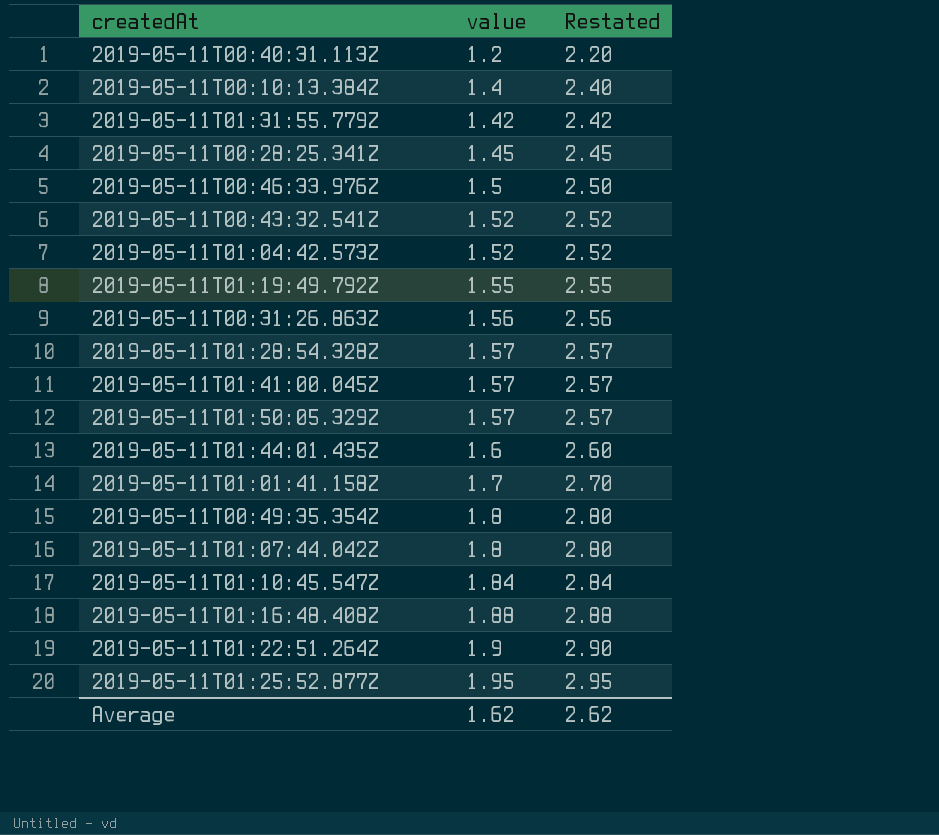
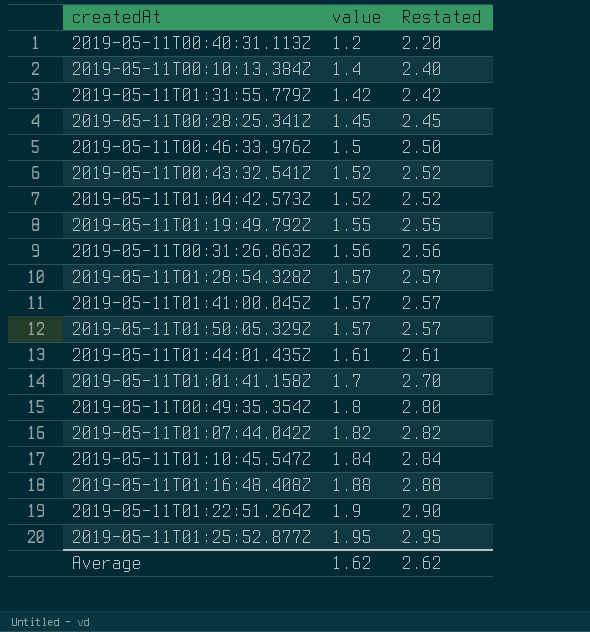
2019-05-11T01:44:01.435Z | value: 1.6 -> 1.61
2019-05-11T01:44:01.435Z | Restated: 2.60 -> 2.61
2019-05-11T01:07:44.042Z | value: 1.8 -> 1.82
2019-05-11T01:07:44.042Z | Restated: 2.80 -> 2.82

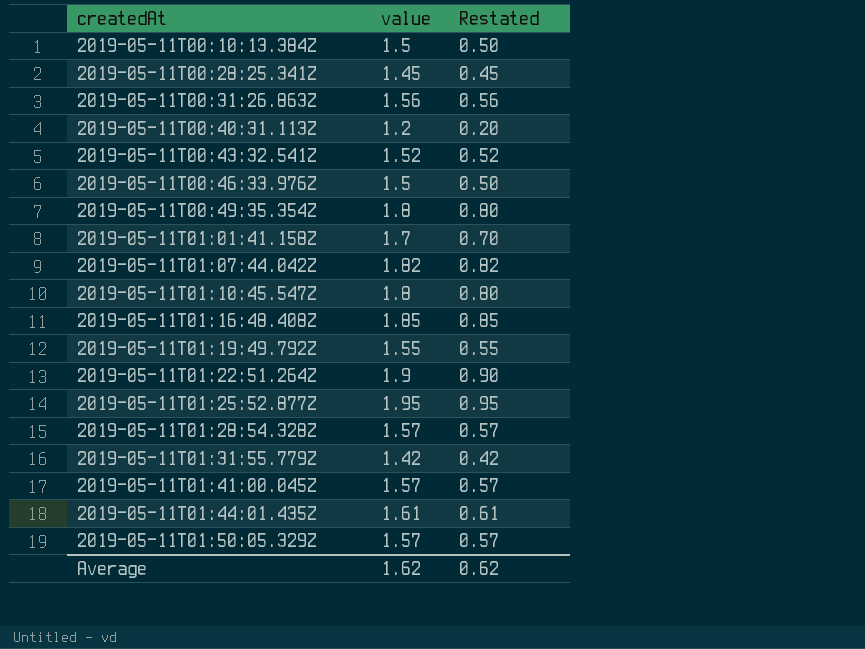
row order: value ascending -> createdAt ascending
column Restated | formula: [value] + 1 -> [value] - 1
row 2019-05-11T01:04:42.573Z: 1.52 | 2.52 -> none
2019-05-11T00:10:13.384Z | value: 1.4 -> 1.5
2019-05-11T01:10:45.547Z | value: 1.84 -> 1.8
2019-05-11T01:16:48.408Z | value: 1.88 -> 1.85
Average | Restated: 2.62 -> 0.62

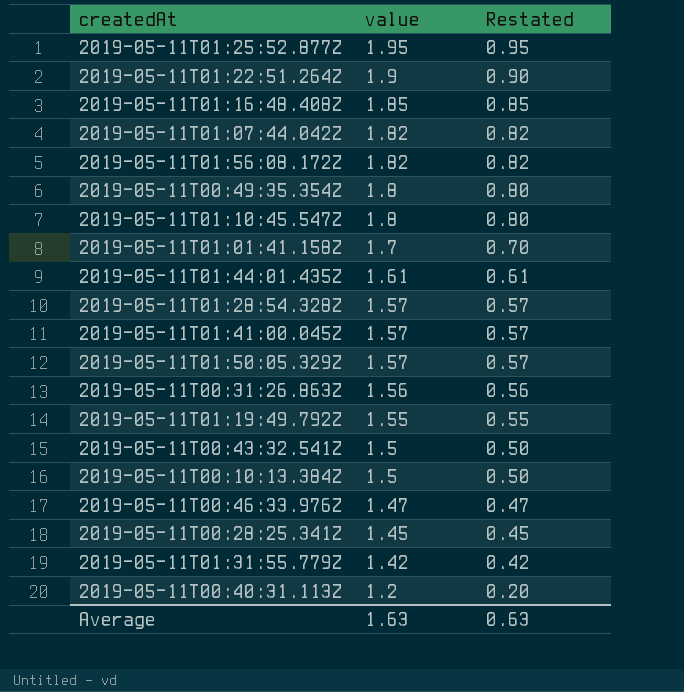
row order: createdAt ascending -> value descending
row 2019-05-11T01:56:08.172Z: none -> 1.82 | 0.82
2019-05-11T00:43:32.541Z | value: 1.52 -> 1.5
2019-05-11T00:43:32.541Z | Restated: 0.52 -> 0.50
2019-05-11T00:46:33.976Z | value: 1.5 -> 1.47
2019-05-11T00:46:33.976Z | Restated: 0.50 -> 0.47
Average | value: 1.62 -> 1.63
Average | Restated: 0.62 -> 0.63

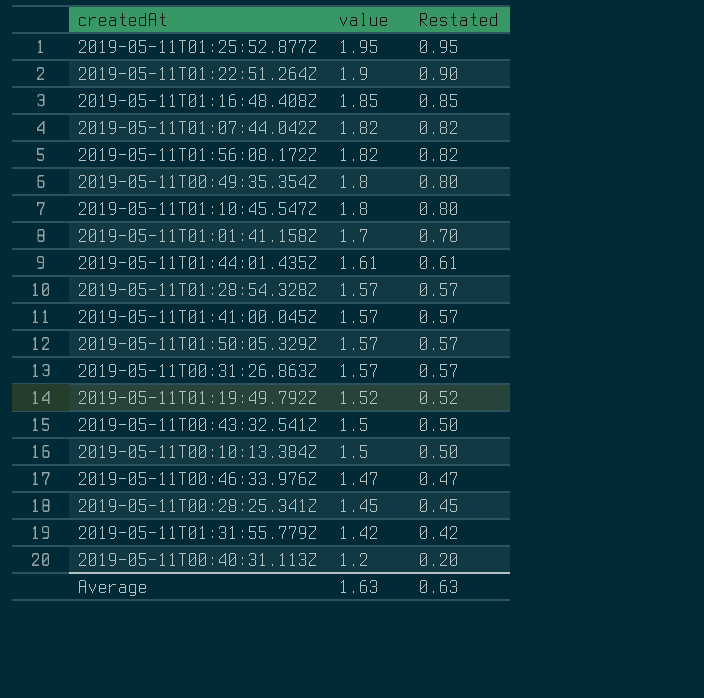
2019-05-11T00:31:26.863Z | value: 1.56 -> 1.57
2019-05-11T00:31:26.863Z | Restated: 0.56 -> 0.57
2019-05-11T01:19:49.792Z | value: 1.55 -> 1.52
2019-05-11T01:19:49.792Z | Restated: 0.55 -> 0.52

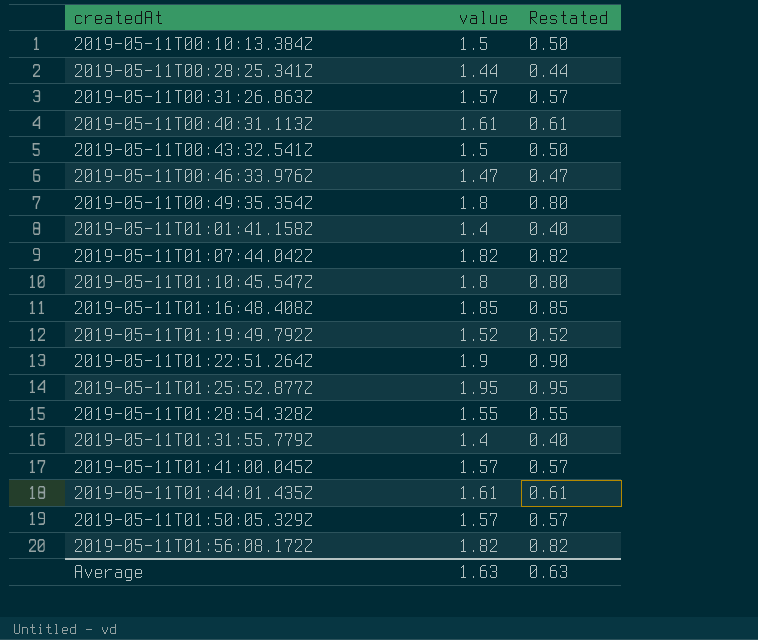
row order: value descending -> createdAt ascending
2019-05-11T00:28:25.341Z | value: 1.45 -> 1.44
2019-05-11T00:28:25.341Z | Restated: 0.45 -> 0.44
2019-05-11T00:40:31.113Z | value: 1.2 -> 1.61
2019-05-11T00:40:31.113Z | Restated: 0.20 -> 0.61
2019-05-11T01:01:41.158Z | value: 1.7 -> 1.4
2019-05-11T01:01:41.158Z | Restated: 0.70 -> 0.40
2019-05-11T01:28:54.328Z | value: 1.57 -> 1.55
2019-05-11T01:28:54.328Z | Restated: 0.57 -> 0.55
2019-05-11T01:31:55.779Z | value: 1.42 -> 1.4
2019-05-11T01:31:55.779Z | Restated: 0.42 -> 0.40

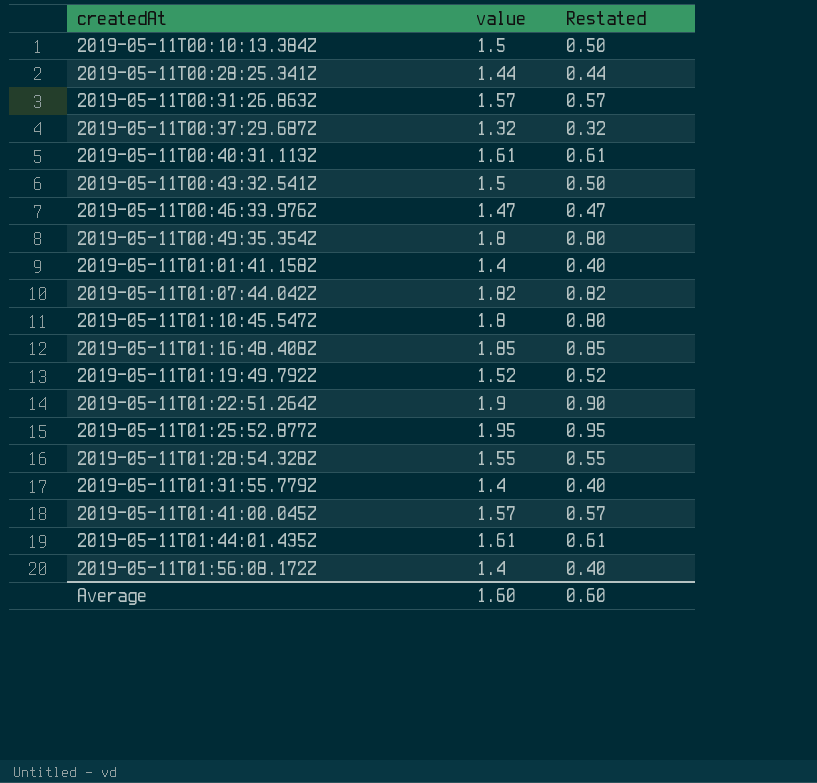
row 2019-05-11T01:50:05.329Z: 1.57 | 0.57 -> none
row 2019-05-11T00:37:29.687Z: none -> 1.32 | 0.32
2019-05-11T01:56:08.172Z | value: 1.82 -> 1.4
2019-05-11T01:56:08.172Z | Restated: 0.82 -> 0.40
Average | value: 1.63 -> 1.60
Average | Restated: 0.63 -> 0.60

